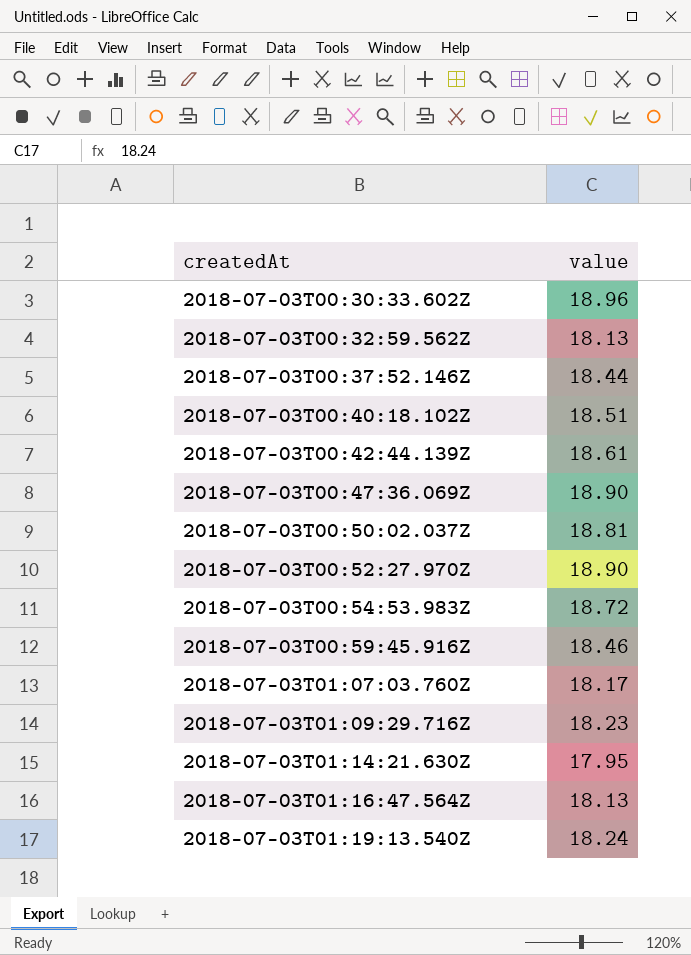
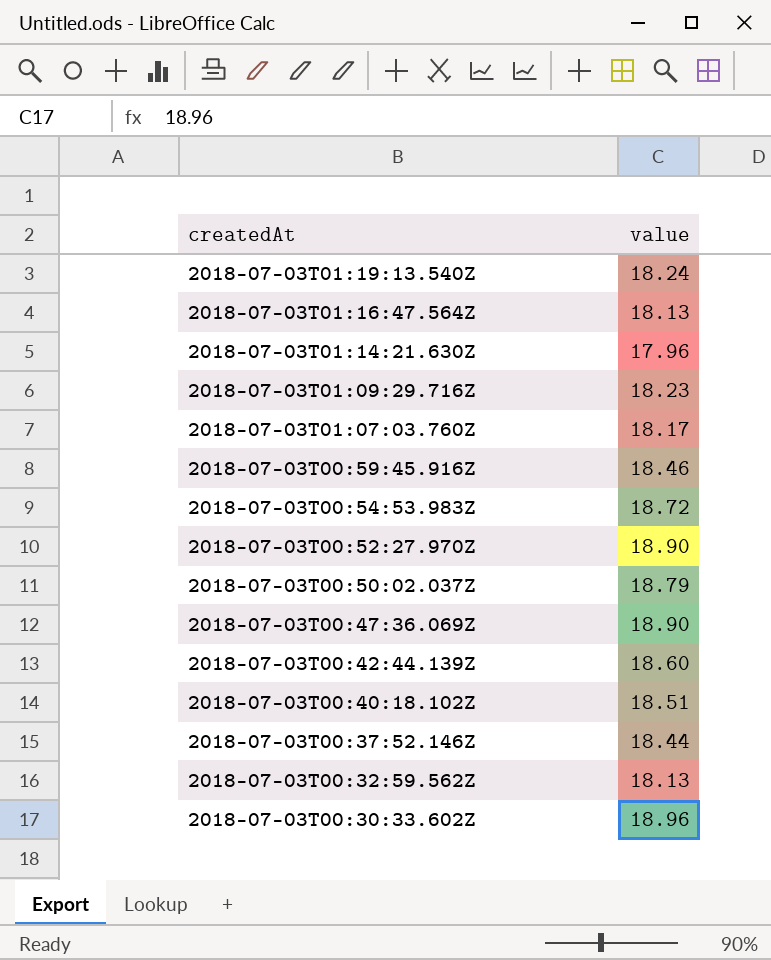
row order: createdAt ascending -> createdAt descending
2018-07-03T01:14:21.630Z | value: 17.95 -> 17.96
2018-07-03T00:50:02.037Z | value: 18.81 -> 18.79
2018-07-03T00:42:44.139Z | value: 18.61 -> 18.60

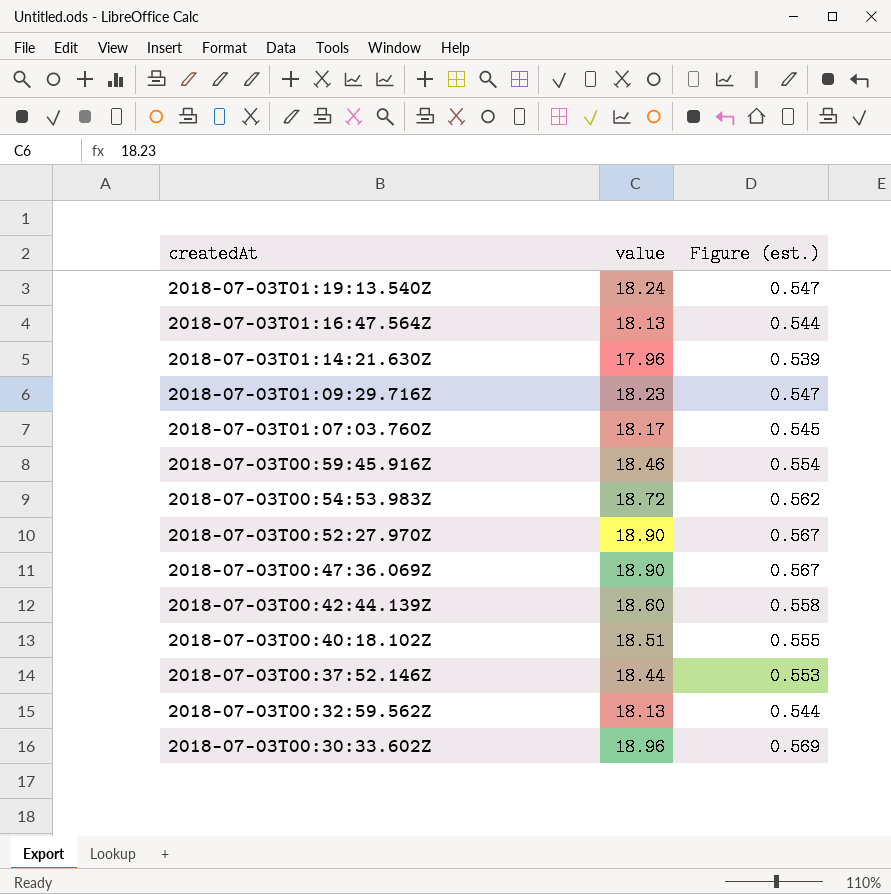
column Figure (est.) | formula: none -> [value] * 0.03
row 2018-07-03T00:50:02.037Z: 18.79 -> none

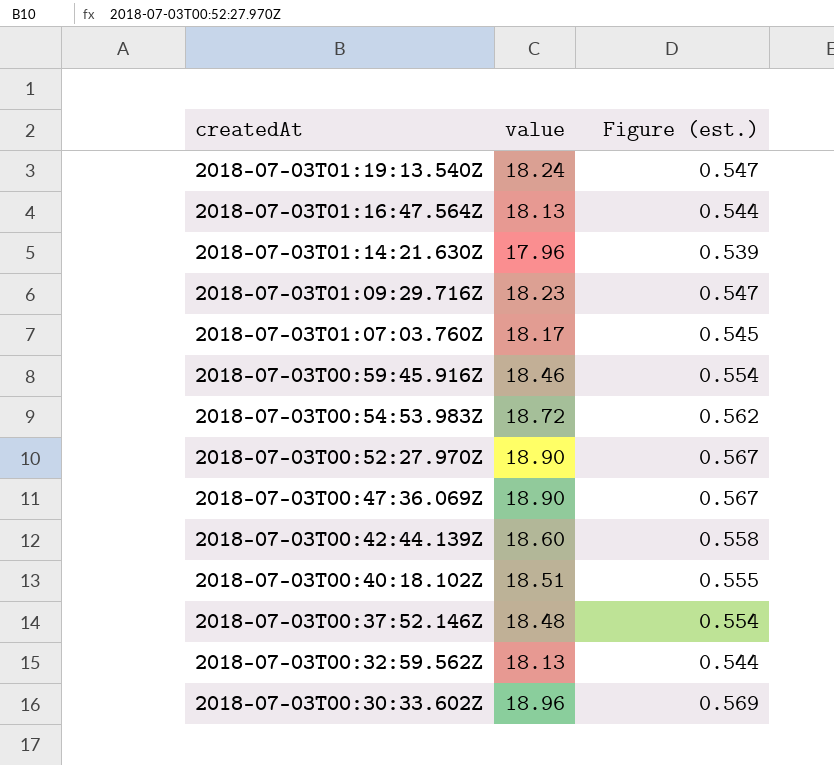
2018-07-03T00:37:52.146Z | value: 18.44 -> 18.48
2018-07-03T00:37:52.146Z | Figure (est.): 0.553 -> 0.554

